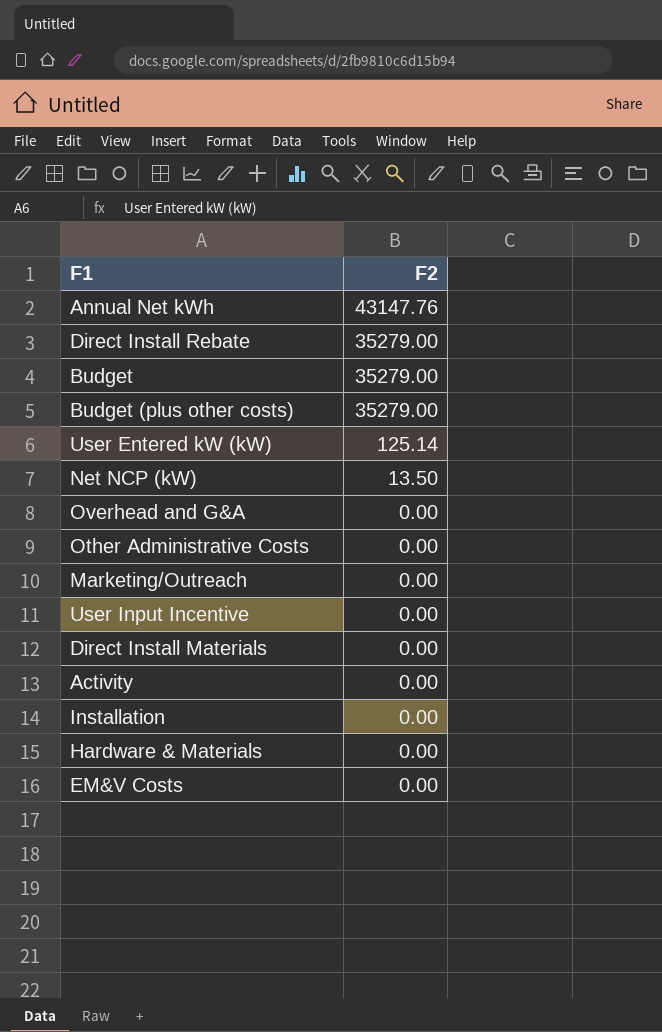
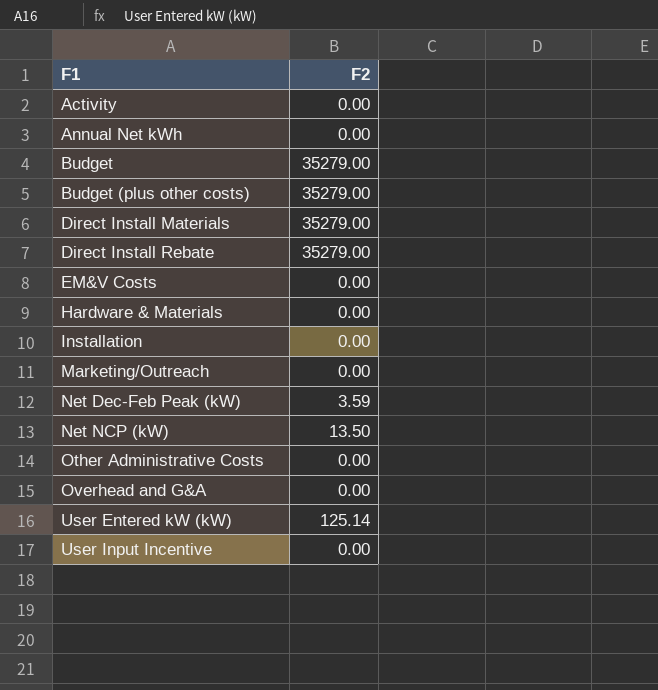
row order: F2 descending -> F1 ascending
Annual Net kWh | F2: 43147.76 -> 0.00
Direct Install Materials | F2: 0.00 -> 35279.00
row Net Dec-Feb Peak (kW): none -> 3.59

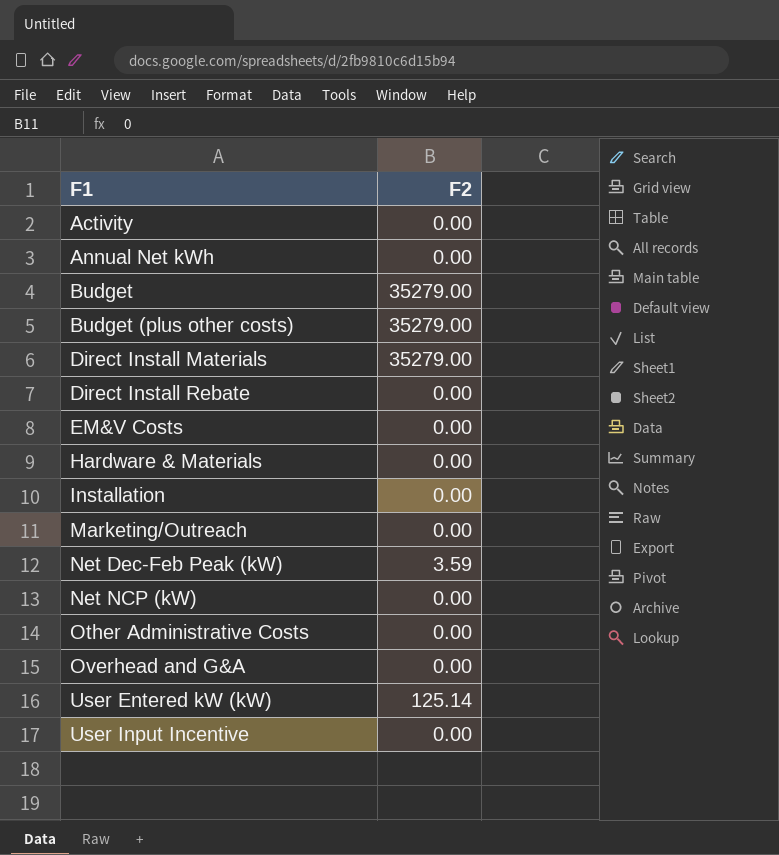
Direct Install Rebate | F2: 35279.00 -> 0.00
Net NCP (kW) | F2: 13.50 -> 0.00

